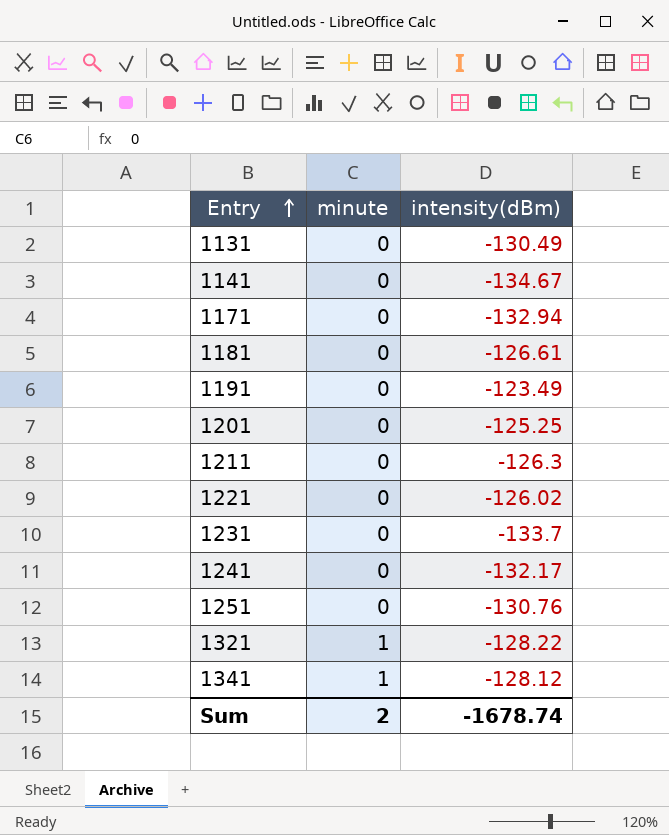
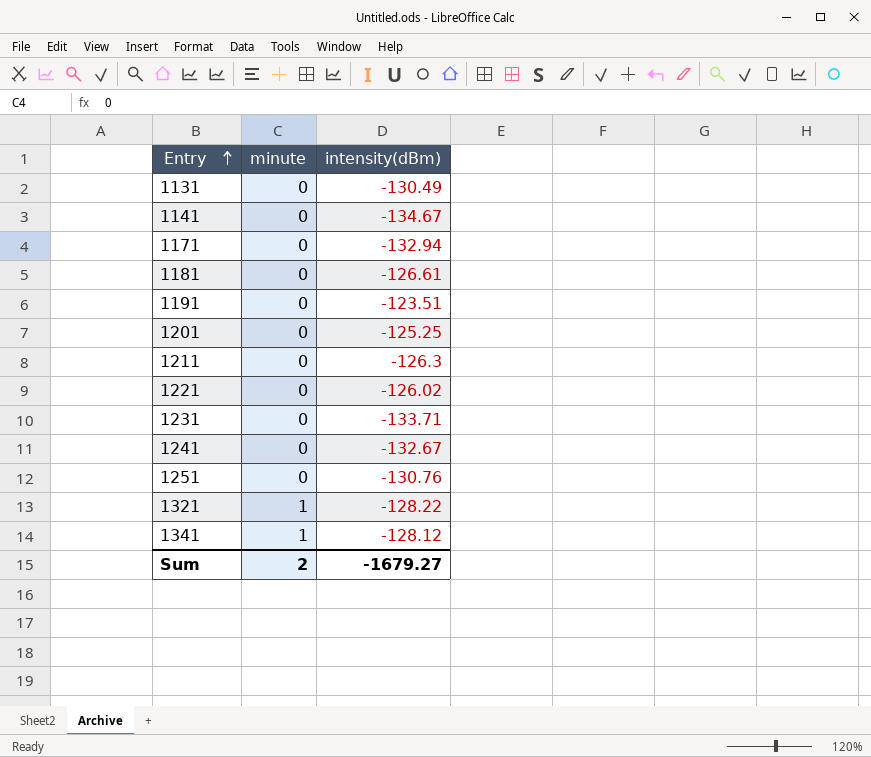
1191 | intensity(dBm): -123.49 -> -123.51
1231 | intensity(dBm): -133.7 -> -133.71
1241 | intensity(dBm): -132.17 -> -132.67
Sum | intensity(dBm): -1678.74 -> -1679.27

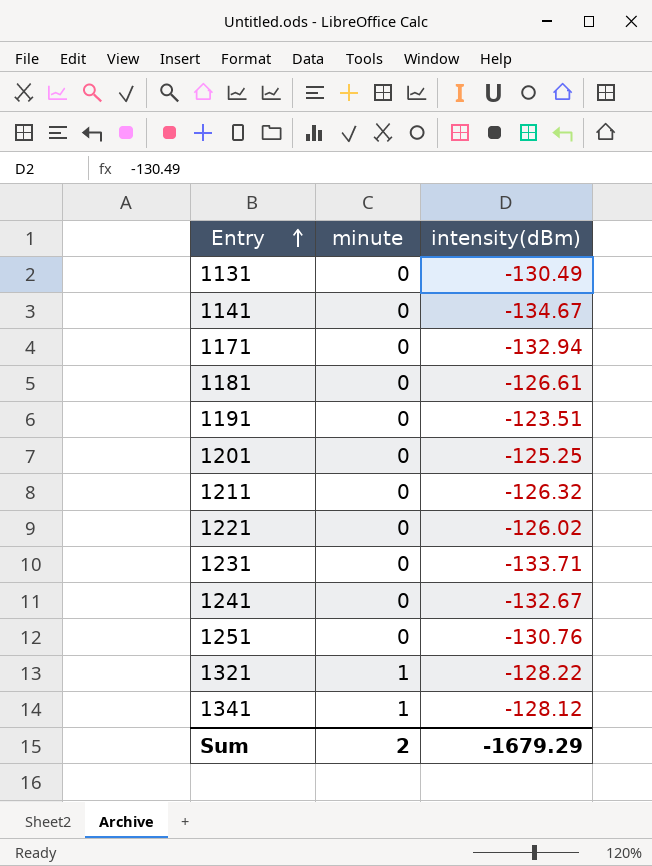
1211 | intensity(dBm): -126.3 -> -126.32
Sum | intensity(dBm): -1679.27 -> -1679.29

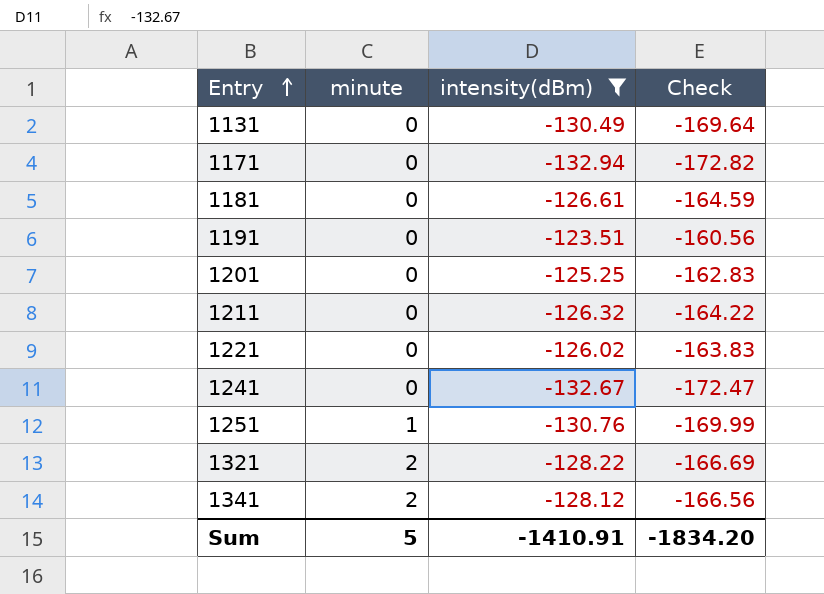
filter: none -> intensity(dBm) >= -132.94
column Check | formula: none -> [intensity(dBm)] * 1.3
1251 | minute: 0 -> 1
1321 | minute: 1 -> 2
1341 | minute: 1 -> 2
Sum | minute: 2 -> 5
Sum | intensity(dBm): -1679.29 -> -1410.91

